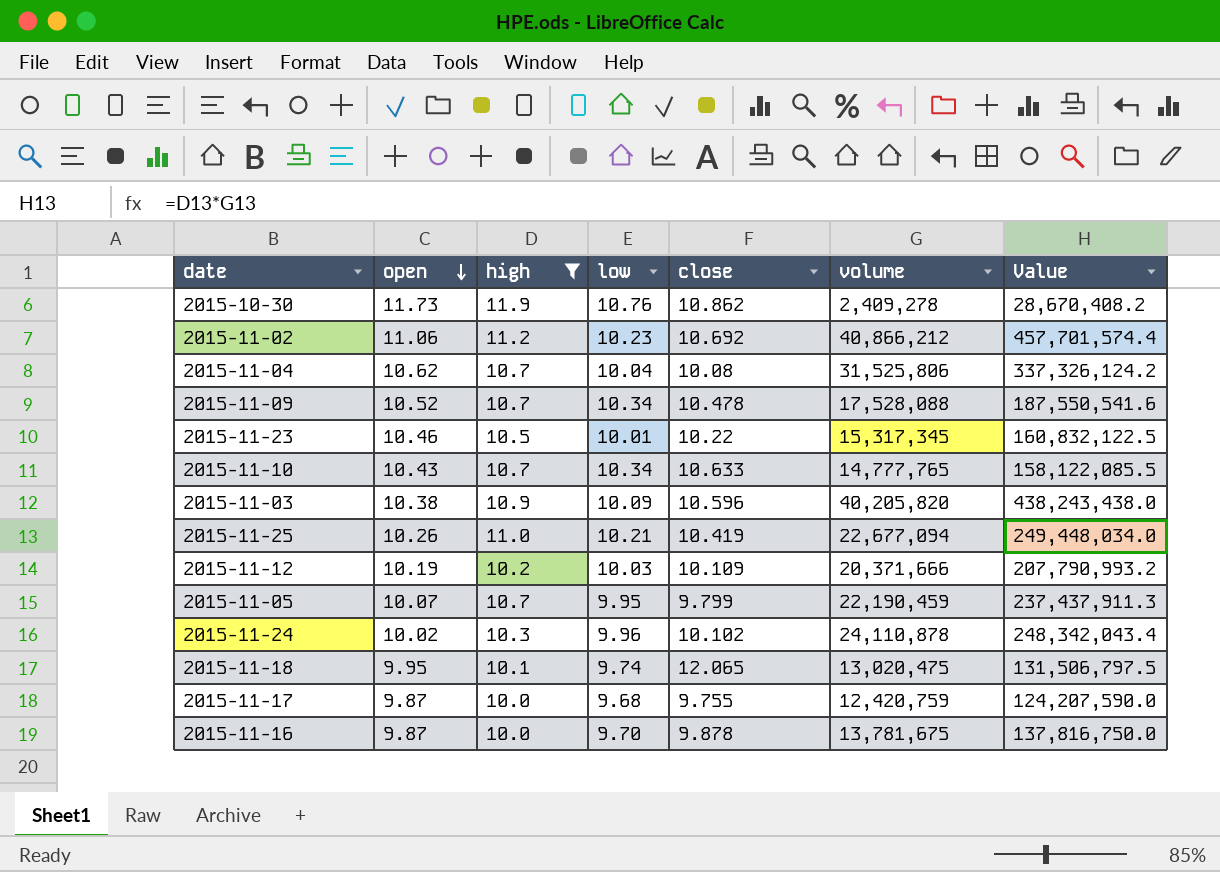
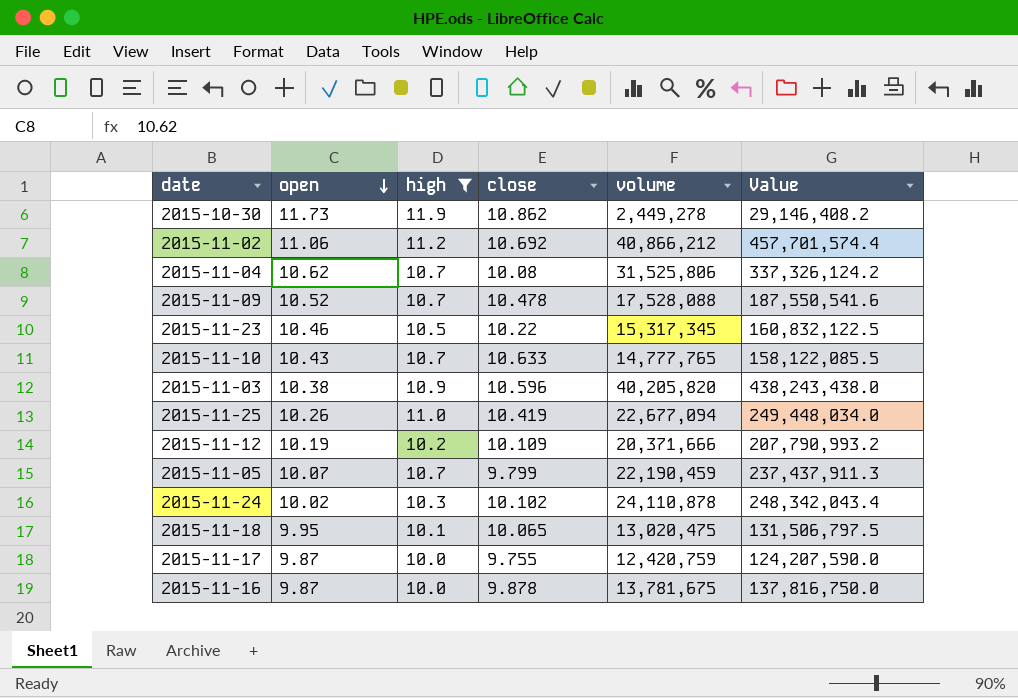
column low | position: 4 -> none
2015-10-30 | volume: 2,409,278 -> 2,449,278
2015-10-30 | Value: 28,670,408.2 -> 29,146,408.2
2015-11-18 | close: 12.065 -> 10.065

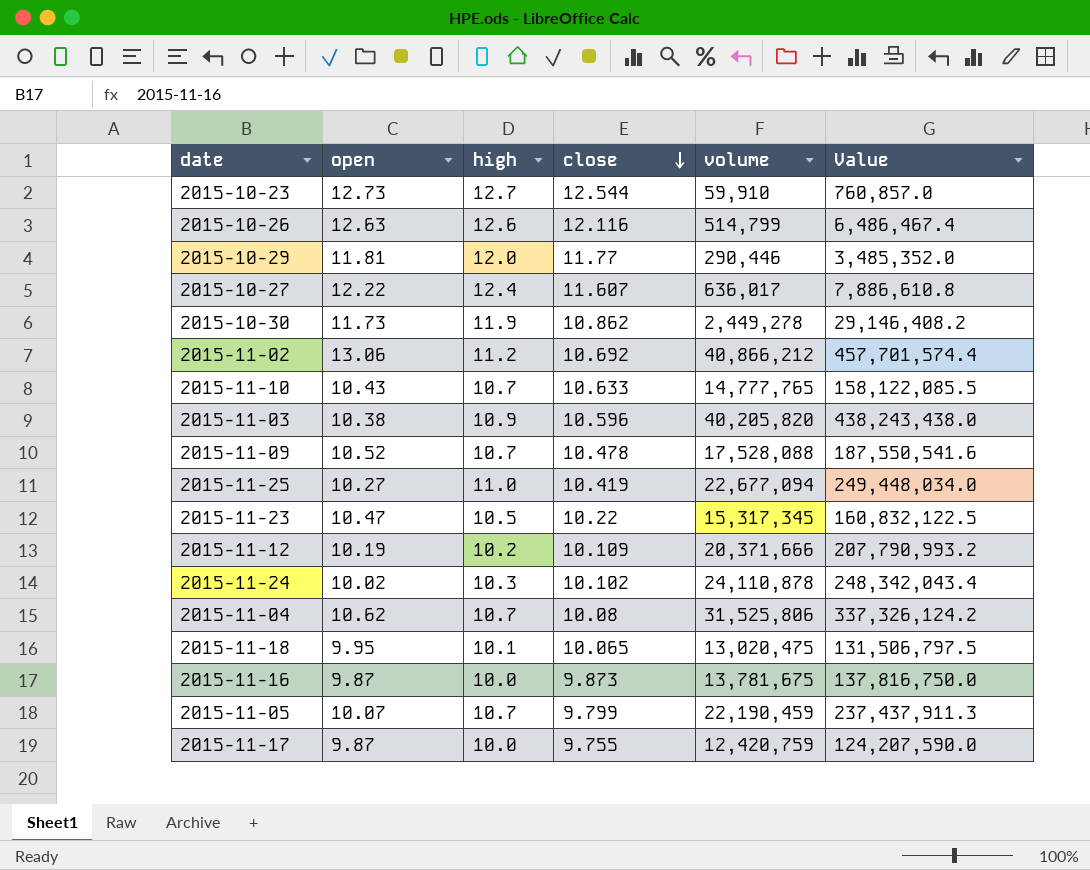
filter: high <= 11.9 -> none
row order: open descending -> close descending
2015-11-02 | open: 11.06 -> 13.06
2015-11-25 | open: 10.26 -> 10.27
2015-11-23 | open: 10.46 -> 10.47
2015-11-16 | close: 9.878 -> 9.873

